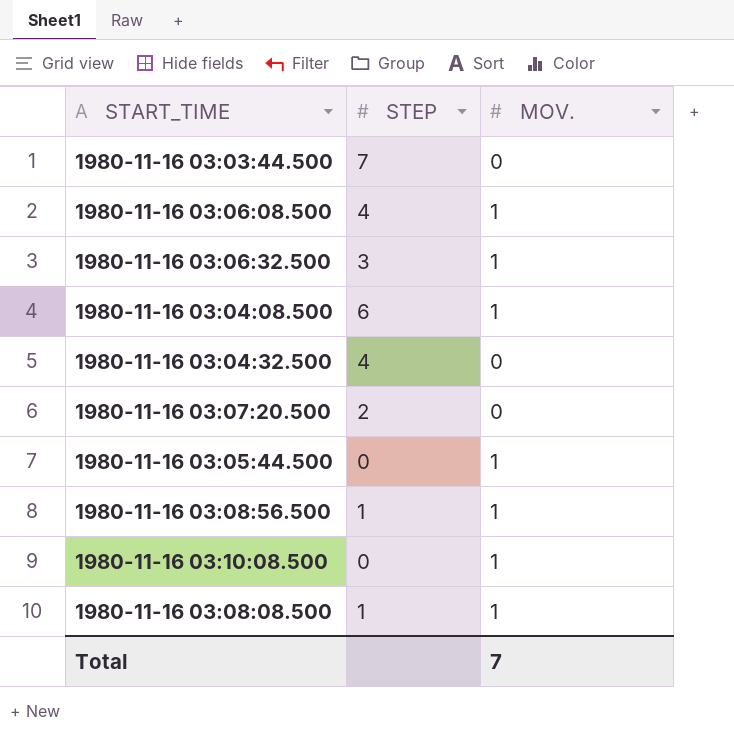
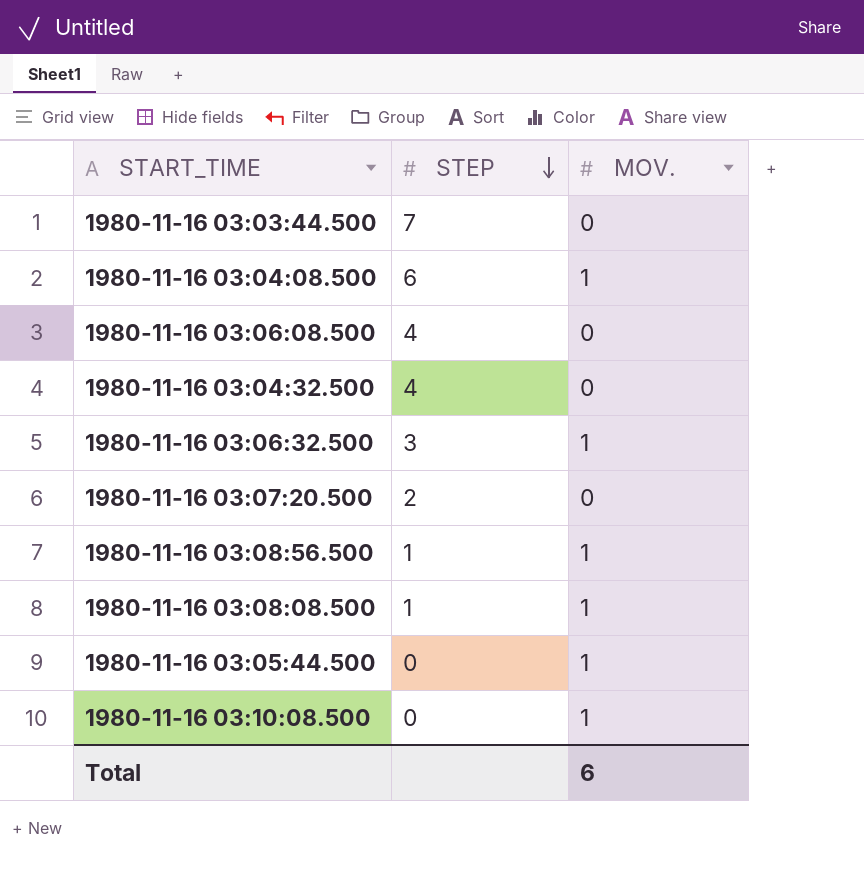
row order: none -> STEP descending
1980-11-16 03:06:08.500 | MOV.: 1 -> 0
Total | MOV.: 7 -> 6

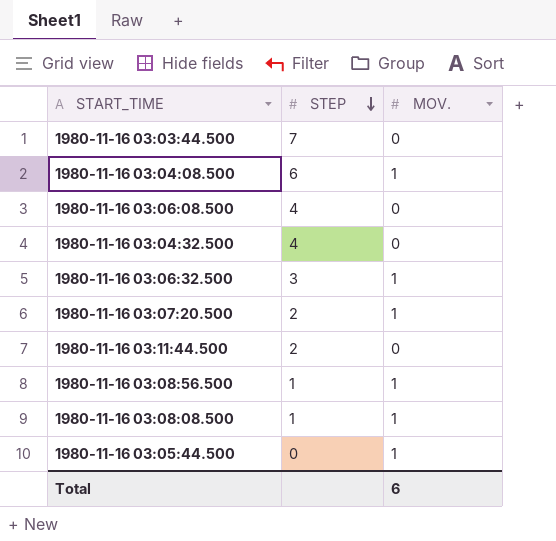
row 1980-11-16 03:10:08.500: 0 | 1 -> none
1980-11-16 03:07:20.500 | MOV.: 0 -> 1
row 1980-11-16 03:11:44.500: none -> 2 | 0

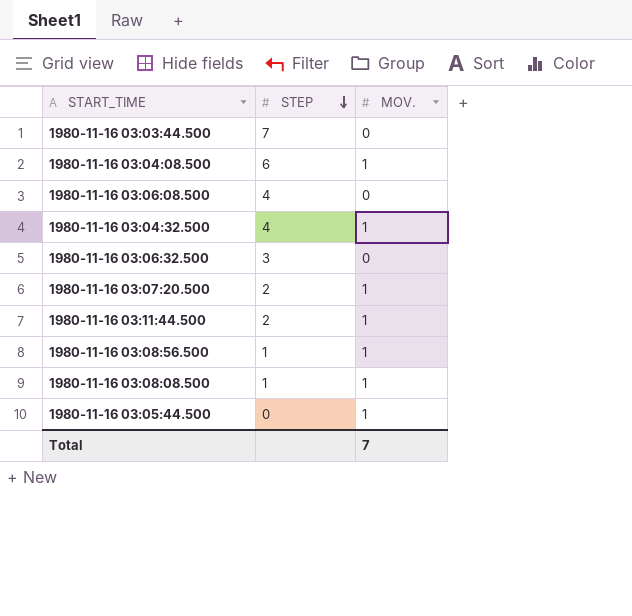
1980-11-16 03:04:32.500 | MOV.: 0 -> 1
1980-11-16 03:06:32.500 | MOV.: 1 -> 0
1980-11-16 03:11:44.500 | MOV.: 0 -> 1
Total | MOV.: 6 -> 7

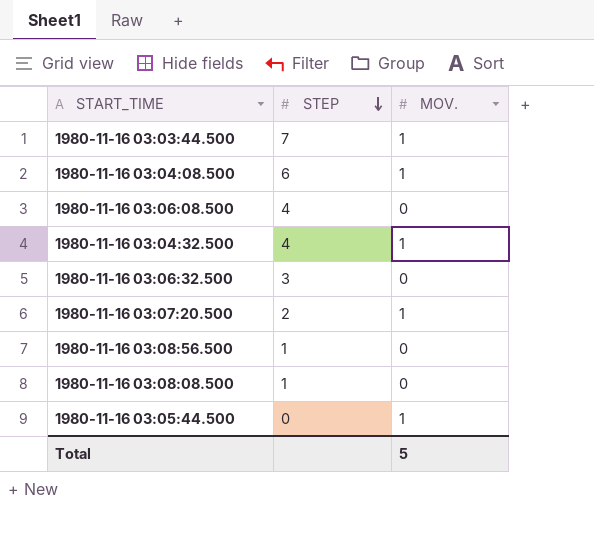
row 1980-11-16 03:11:44.500: 2 | 1 -> none
1980-11-16 03:03:44.500 | MOV.: 0 -> 1
1980-11-16 03:08:56.500 | MOV.: 1 -> 0
1980-11-16 03:08:08.500 | MOV.: 1 -> 0
Total | MOV.: 7 -> 5

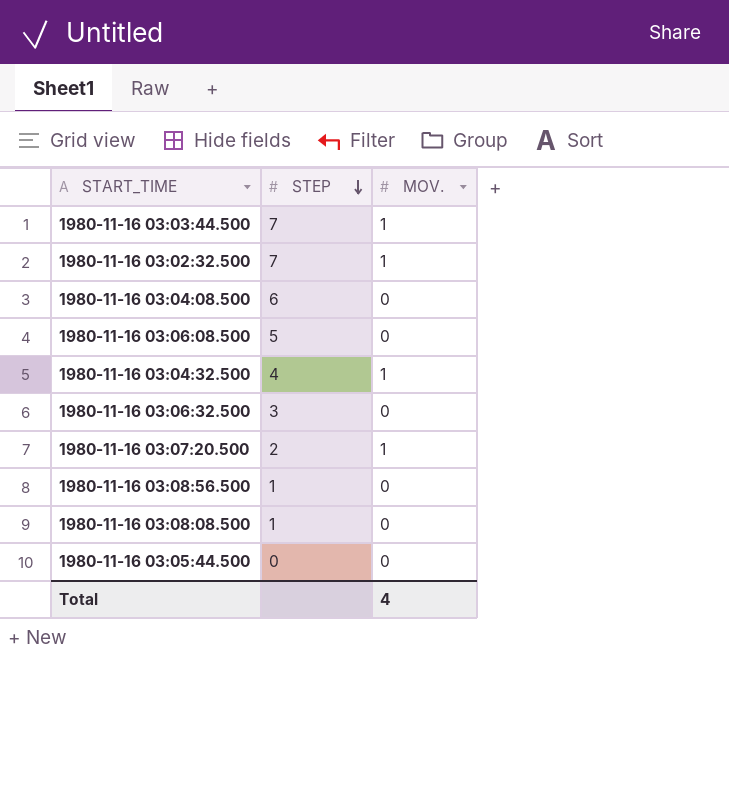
row 1980-11-16 03:02:32.500: none -> 7 | 1
1980-11-16 03:04:08.500 | MOV.: 1 -> 0
1980-11-16 03:06:08.500 | STEP: 4 -> 5
1980-11-16 03:05:44.500 | MOV.: 1 -> 0
Total | MOV.: 5 -> 4

